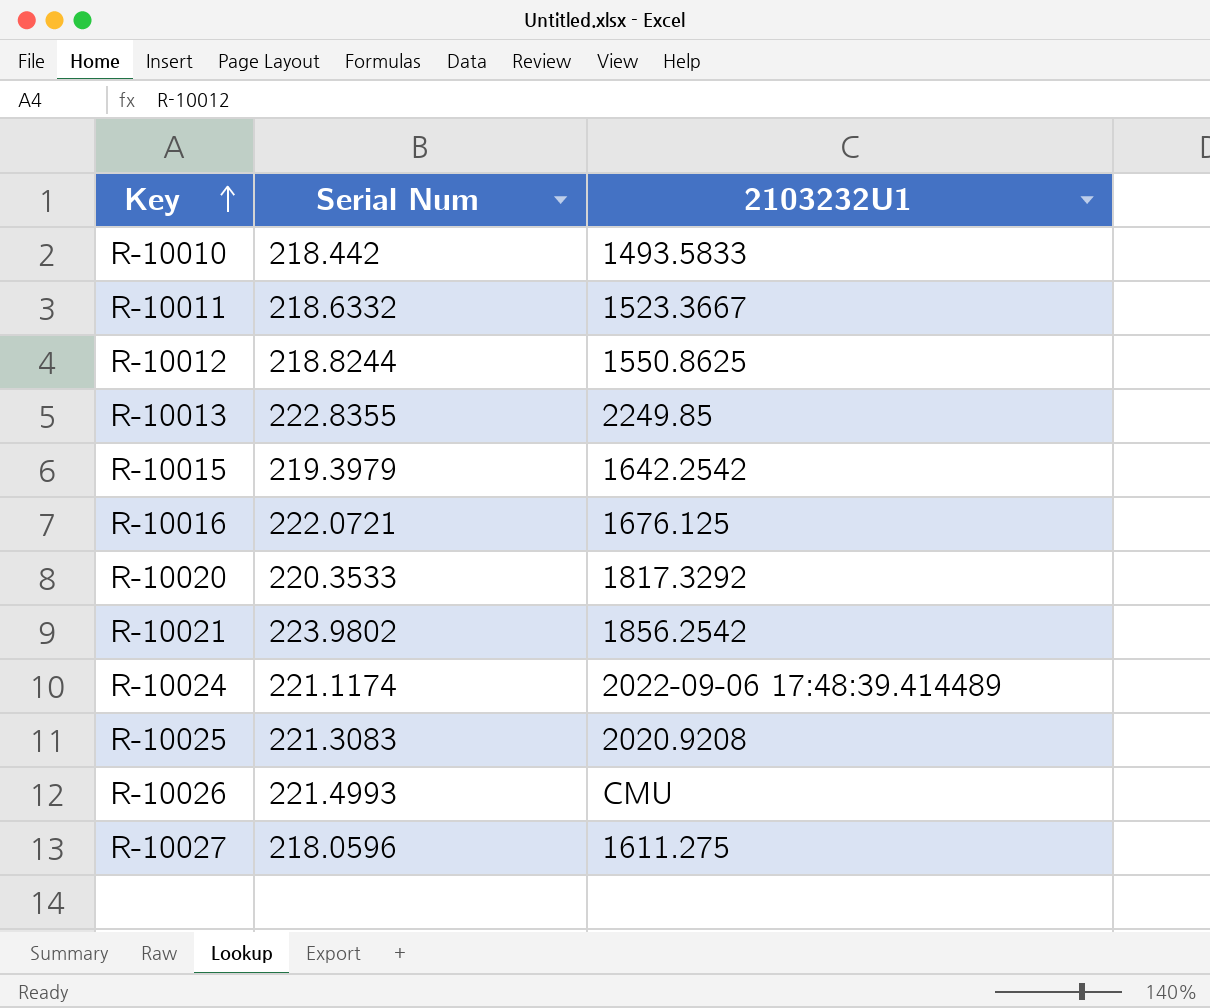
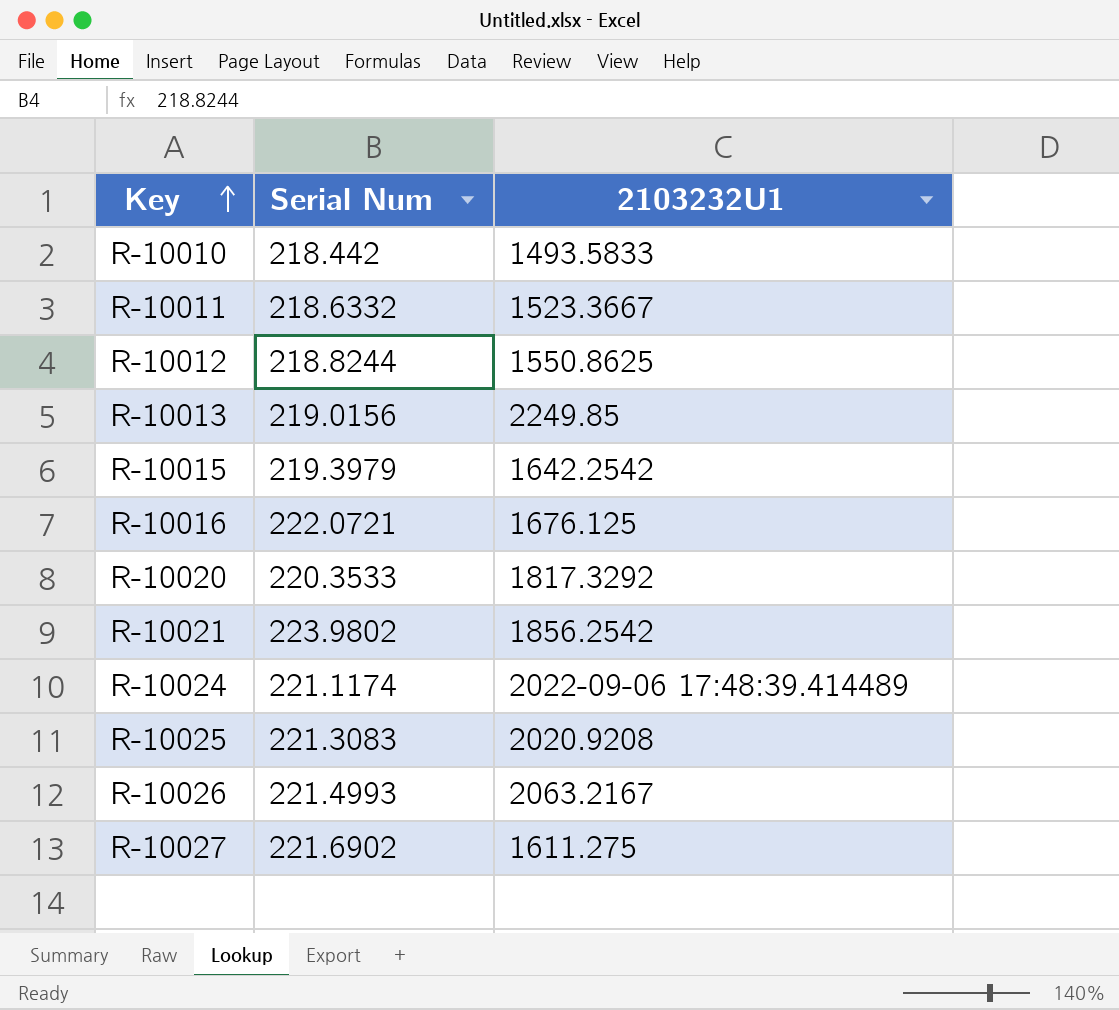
R-10013 | Serial Num: 222.8355 -> 219.0156
R-10026 | 2103232U1: CMU -> 2063.2167
R-10027 | Serial Num: 218.0596 -> 221.6902

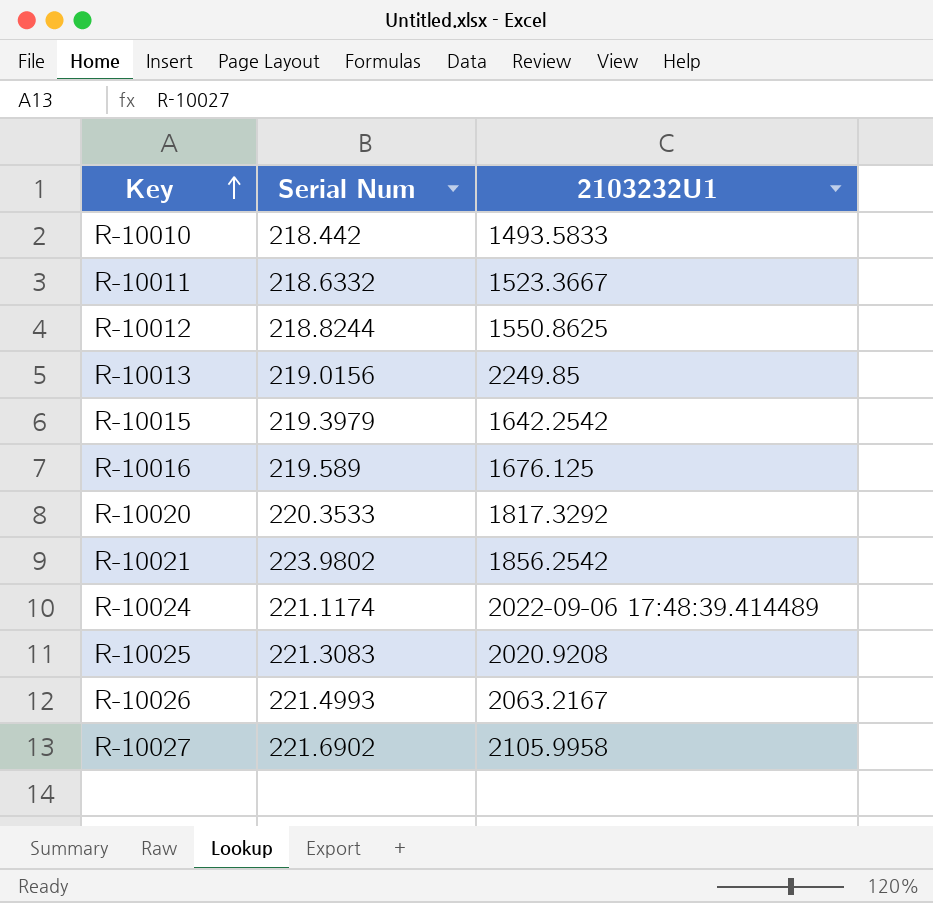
R-10016 | Serial Num: 222.0721 -> 219.589
R-10027 | 2103232U1: 1611.275 -> 2105.9958

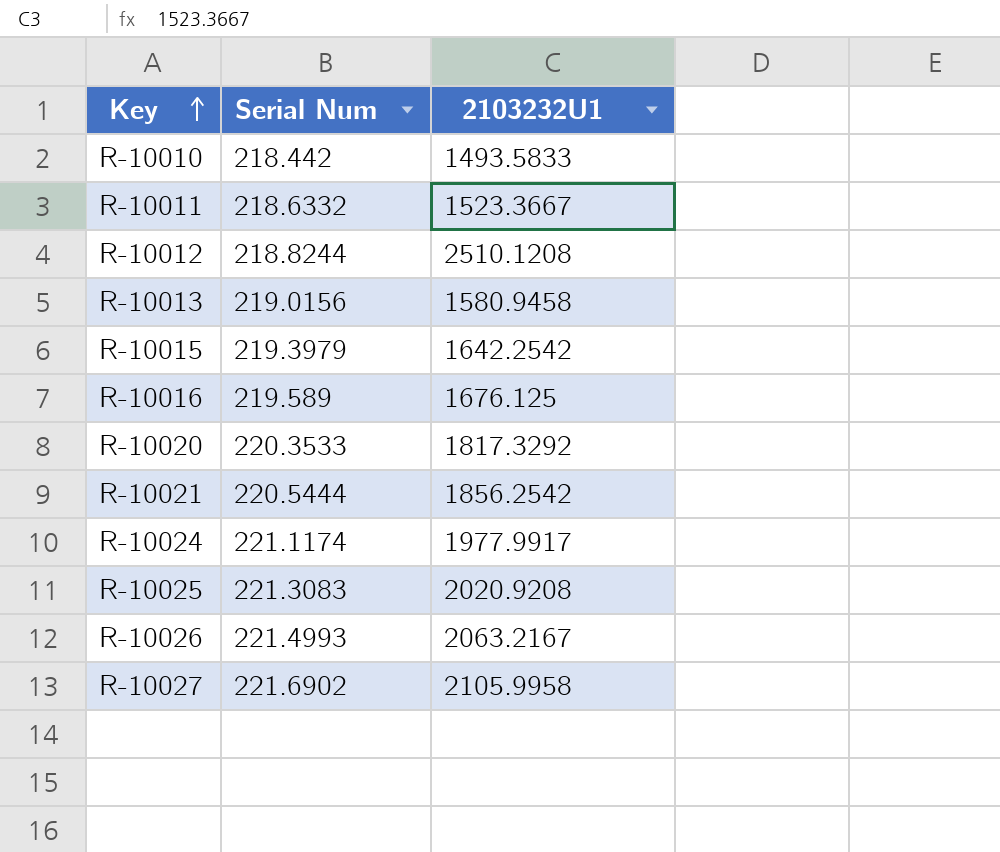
R-10012 | 2103232U1: 1550.8625 -> 2510.1208
R-10013 | 2103232U1: 2249.85 -> 1580.9458
R-10021 | Serial Num: 223.9802 -> 220.5444
R-10024 | 2103232U1: 2022-09-06 17:48:39.414489 -> 1977.9917

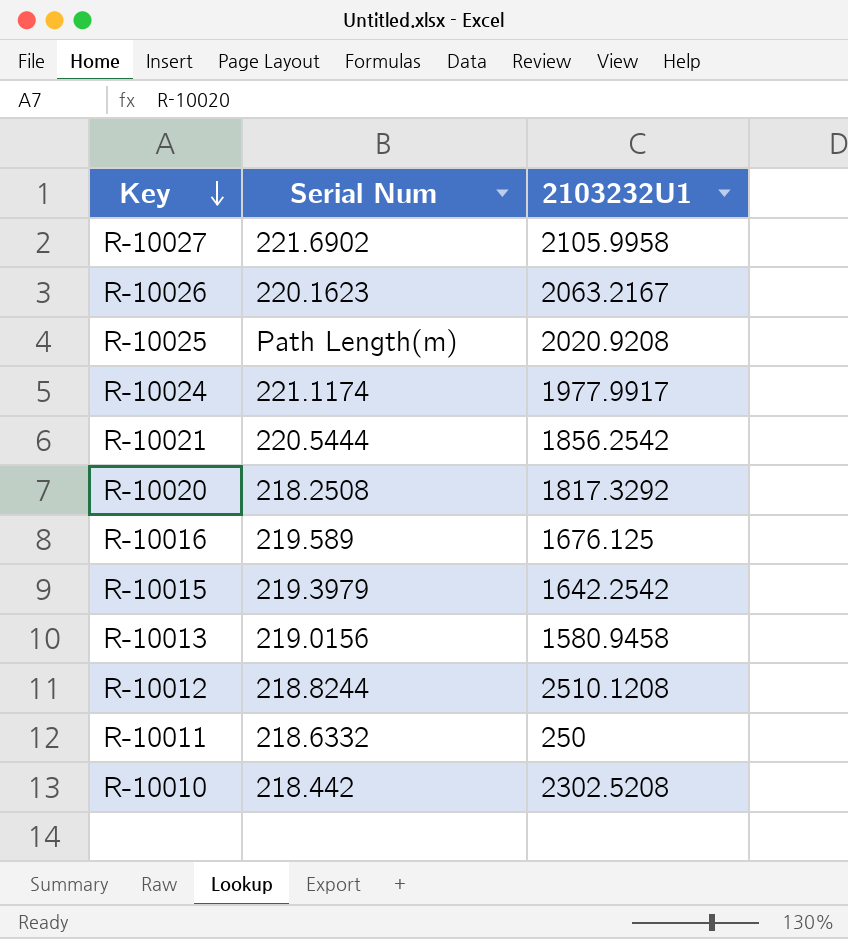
row order: Key ascending -> Key descending
R-10026 | Serial Num: 221.4993 -> 220.1623
R-10025 | Serial Num: 221.3083 -> Path Length(m)
R-10020 | Serial Num: 220.3533 -> 218.2508
R-10011 | 2103232U1: 1523.3667 -> 250
R-10010 | 2103232U1: 1493.5833 -> 2302.5208

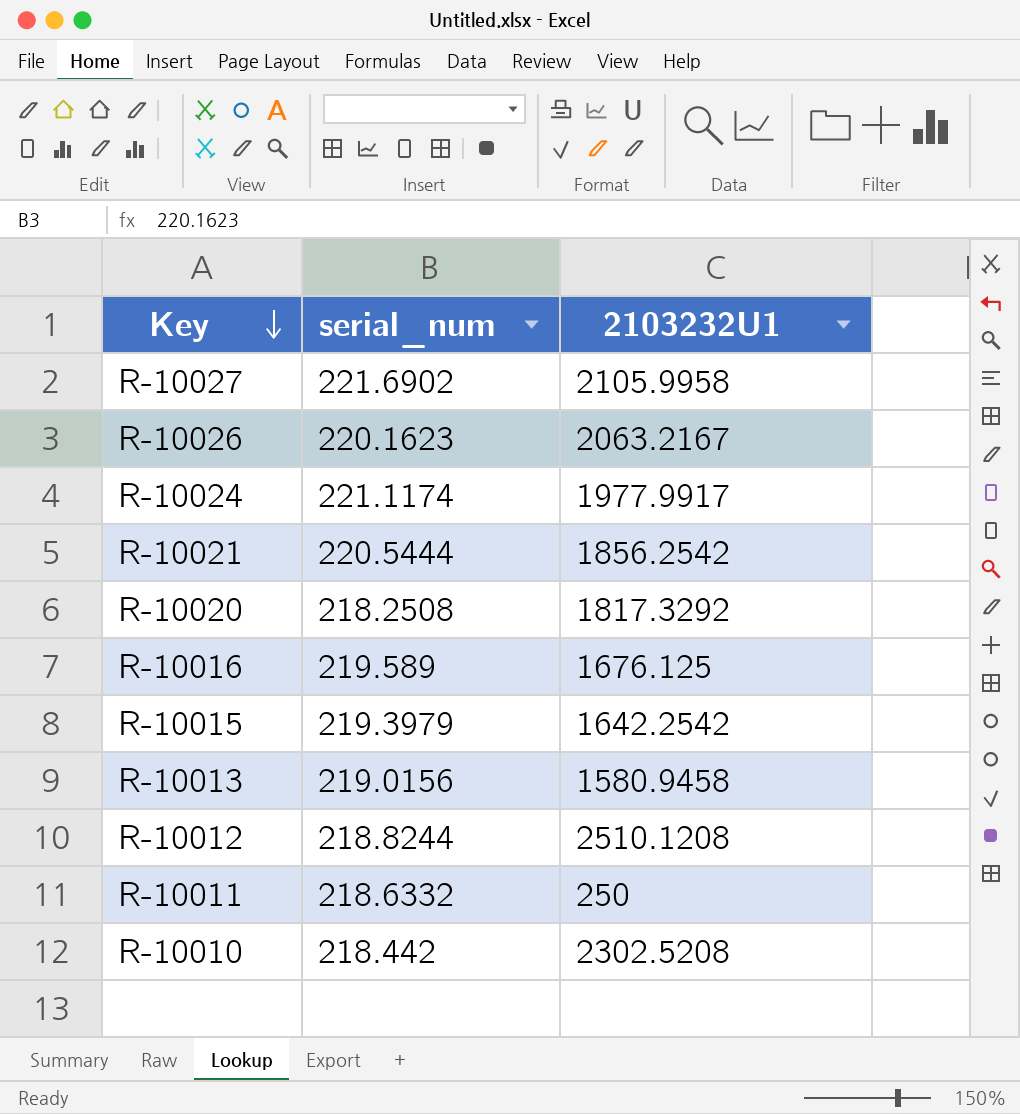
column name: Serial Num -> serial_num
row R-10025: Path Length(m) | 2020.9208 -> none

